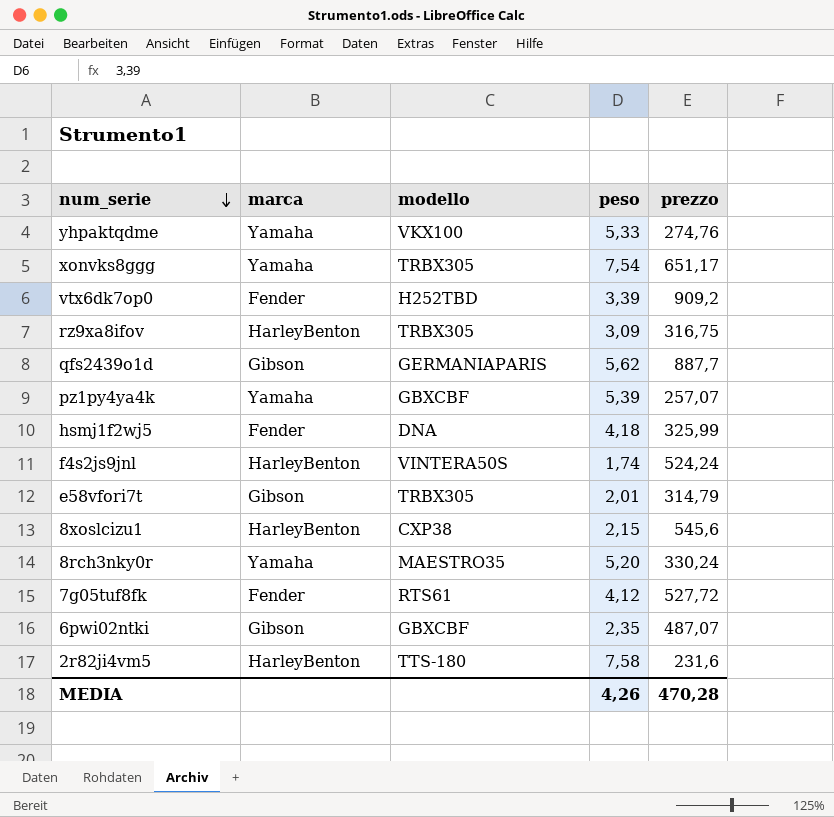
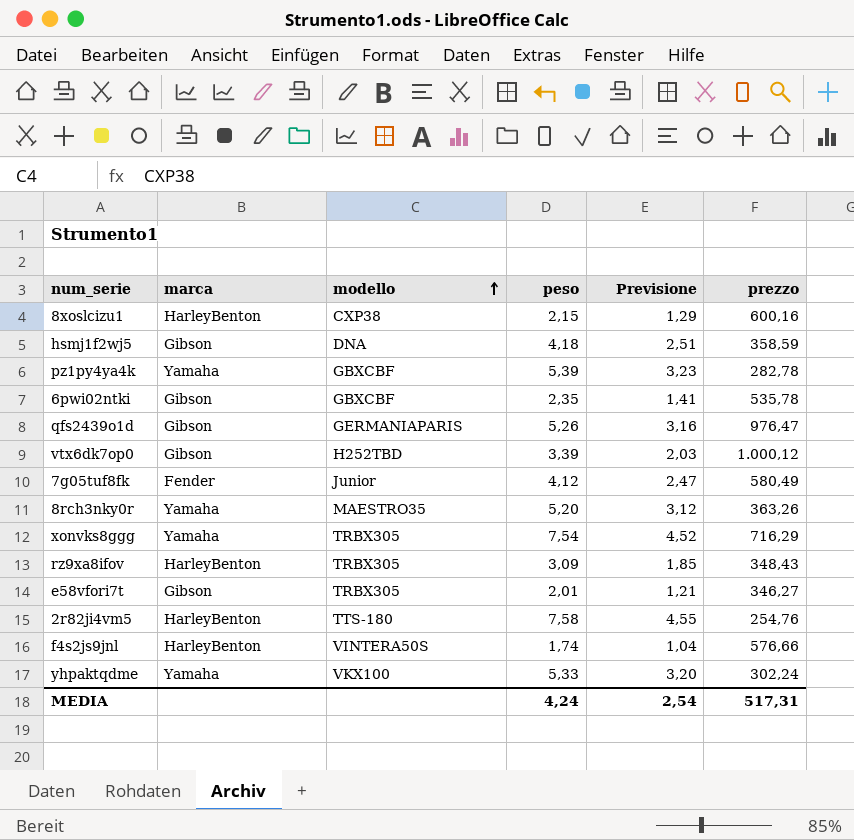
row order: num_serie descending -> modello ascending
column Previsione | formula: none -> [peso] * 0,6
8xoslcizu1 | prezzo: 545,6 -> 600,16
hsmj1f2wj5 | marca: Fender -> Gibson
hsmj1f2wj5 | prezzo: 325,99 -> 358,59
pz1py4ya4k | prezzo: 257,07 -> 282,78
6pwi02ntki | prezzo: 487,07 -> 535,78
qfs2439o1d | peso: 5,62 -> 5,26
qfs2439o1d | prezzo: 887,7 -> 976,47
vtx6dk7op0 | marca: Fender -> Gibson
vtx6dk7op0 | prezzo: 909,2 -> 1.000,12
7g05tuf8fk | modello: RTS61 -> Junior
7g05tuf8fk | prezzo: 527,72 -> 580,49
8rch3nky0r | prezzo: 330,24 -> 363,26
xonvks8ggg | prezzo: 651,17 -> 716,29
rz9xa8ifov | prezzo: 316,75 -> 348,43
e58vfori7t | prezzo: 314,79 -> 346,27
2r82ji4vm5 | prezzo: 231,6 -> 254,76
f4s2js9jnl | prezzo: 524,24 -> 576,66
yhpaktqdme | prezzo: 274,76 -> 302,24
MEDIA | peso: 4,26 -> 4,24
MEDIA | prezzo: 470,28 -> 517,31

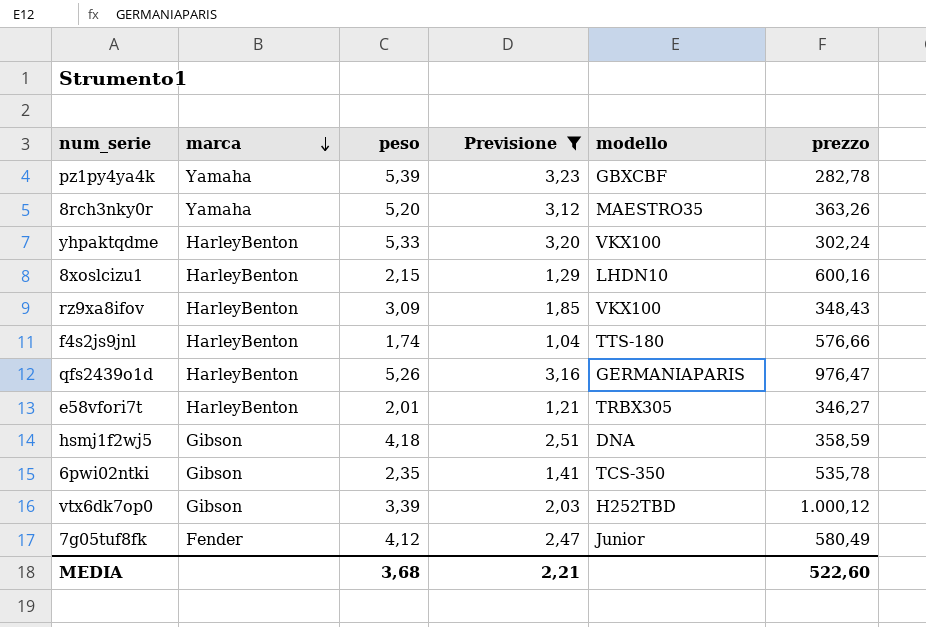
filter: none -> Previsione <= 3,23
row order: modello ascending -> marca descending
column modello | position: 3 -> 5
yhpaktqdme | marca: Yamaha -> HarleyBenton
8xoslcizu1 | modello: CXP38 -> LHDN10
rz9xa8ifov | modello: TRBX305 -> VKX100
f4s2js9jnl | modello: VINTERA50S -> TTS-180
qfs2439o1d | marca: Gibson -> HarleyBenton
e58vfori7t | marca: Gibson -> HarleyBenton
6pwi02ntki | modello: GBXCBF -> TCS-350
MEDIA | peso: 4,24 -> 3,68
MEDIA | Previsione: 2,54 -> 2,21
MEDIA | prezzo: 517,31 -> 522,60

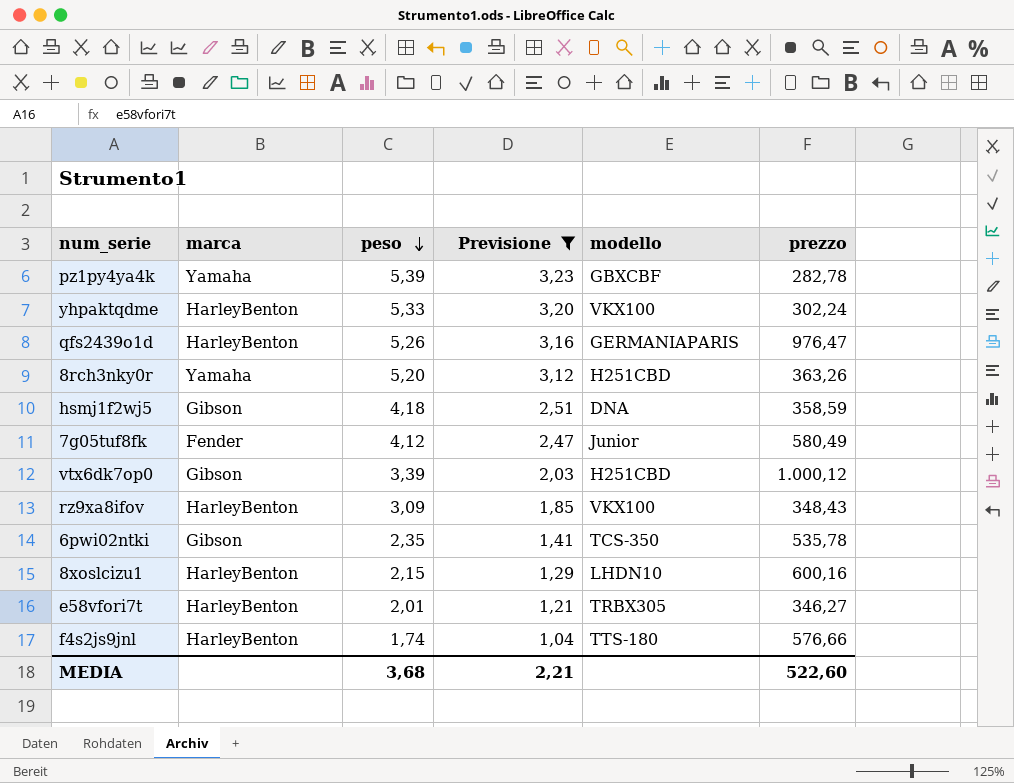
row order: marca descending -> peso descending
8rch3nky0r | modello: MAESTRO35 -> H251CBD
vtx6dk7op0 | modello: H252TBD -> H251CBD

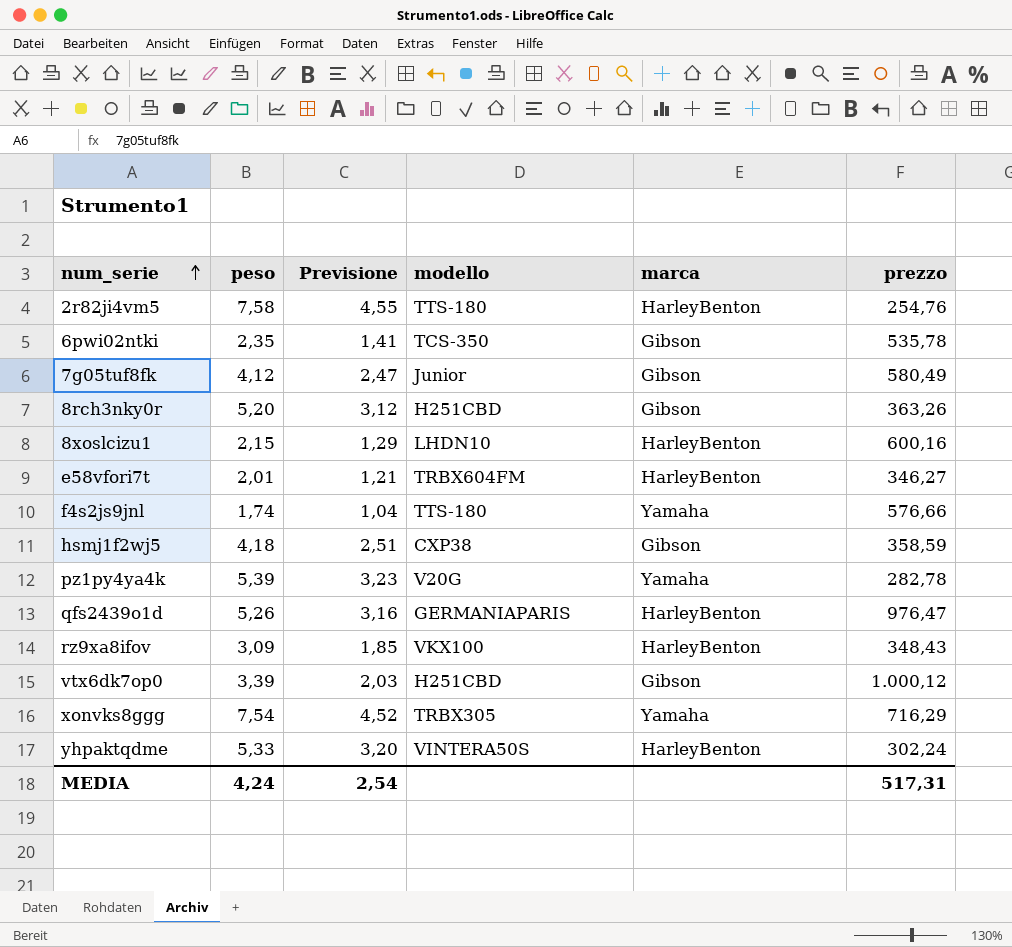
filter: Previsione <= 3,23 -> none
row order: peso descending -> num_serie ascending
column marca | position: 2 -> 5
7g05tuf8fk | marca: Fender -> Gibson
8rch3nky0r | marca: Yamaha -> Gibson
e58vfori7t | modello: TRBX305 -> TRBX604FM
f4s2js9jnl | marca: HarleyBenton -> Yamaha
hsmj1f2wj5 | modello: DNA -> CXP38
pz1py4ya4k | modello: GBXCBF -> V20G
yhpaktqdme | modello: VKX100 -> VINTERA50S
MEDIA | peso: 3,68 -> 4,24
MEDIA | Previsione: 2,21 -> 2,54
MEDIA | prezzo: 522,60 -> 517,31

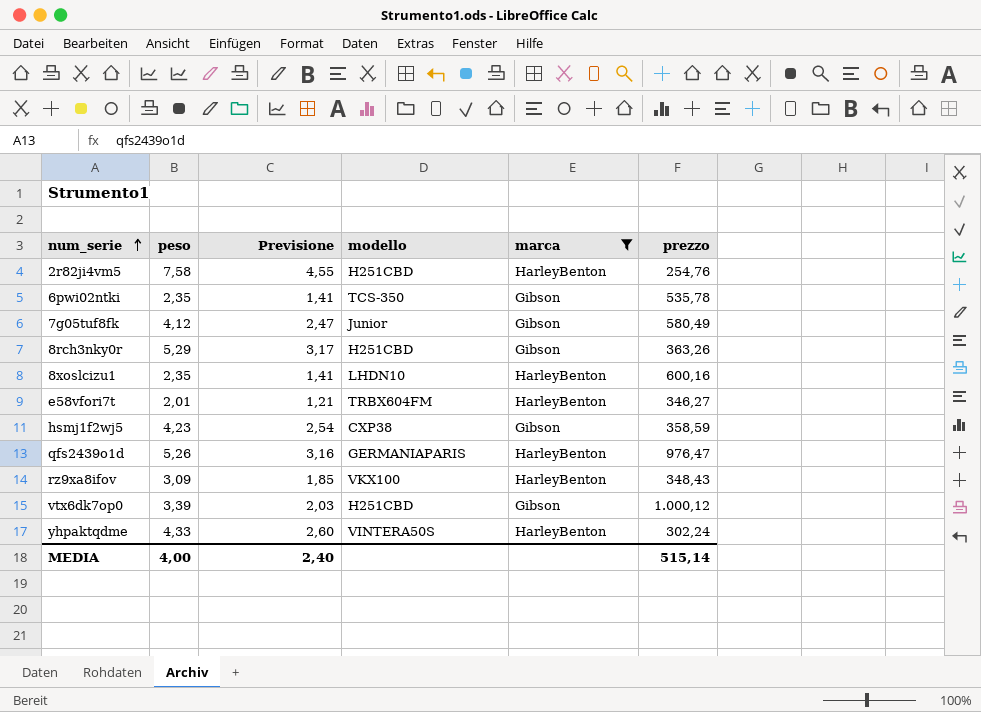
filter: none -> marca != Yamaha
2r82ji4vm5 | modello: TTS-180 -> H251CBD
8rch3nky0r | peso: 5,20 -> 5,29
8rch3nky0r | Previsione: 3,12 -> 3,17
8xoslcizu1 | peso: 2,15 -> 2,35
8xoslcizu1 | Previsione: 1,29 -> 1,41
hsmj1f2wj5 | peso: 4,18 -> 4,23
hsmj1f2wj5 | Previsione: 2,51 -> 2,54
yhpaktqdme | peso: 5,33 -> 4,33
yhpaktqdme | Previsione: 3,20 -> 2,60
MEDIA | peso: 4,24 -> 4,00
MEDIA | Previsione: 2,54 -> 2,40
MEDIA | prezzo: 517,31 -> 515,14

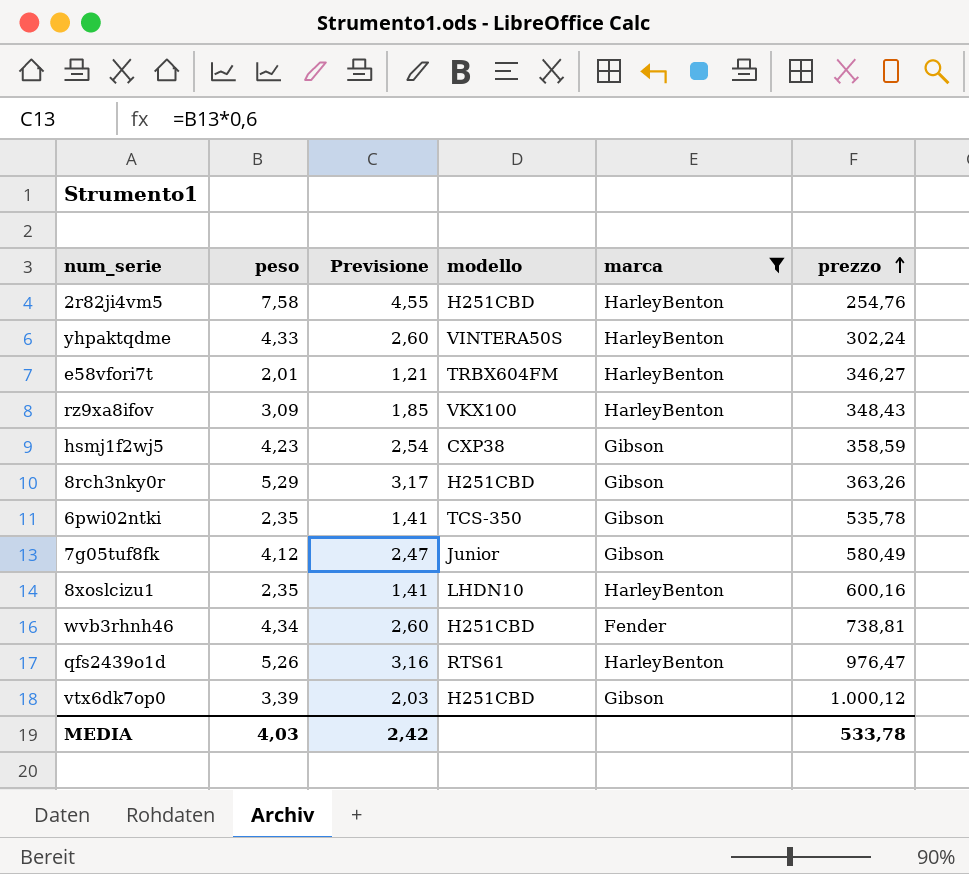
row order: num_serie ascending -> prezzo ascending
row wvb3rhnh46: none -> 4,34 | 2,60 | H251CBD | Fender | 738,81
qfs2439o1d | modello: GERMANIAPARIS -> RTS61
MEDIA | peso: 4,00 -> 4,03
MEDIA | Previsione: 2,40 -> 2,42
MEDIA | prezzo: 515,14 -> 533,78

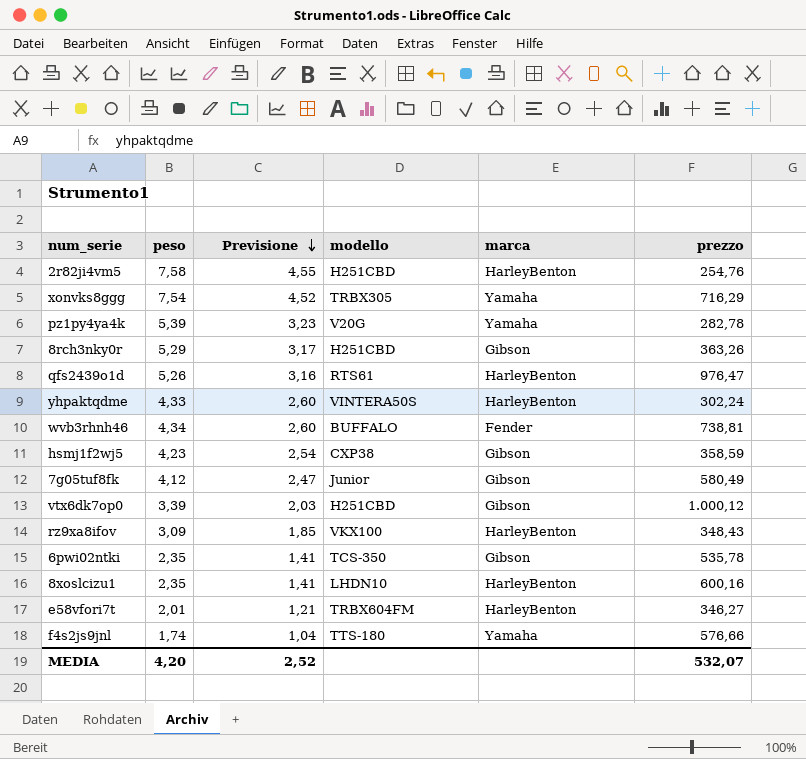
filter: marca != Yamaha -> none
row order: prezzo ascending -> Previsione descending
wvb3rhnh46 | modello: H251CBD -> BUFFALO
MEDIA | peso: 4,03 -> 4,20
MEDIA | Previsione: 2,42 -> 2,52
MEDIA | prezzo: 533,78 -> 532,07

